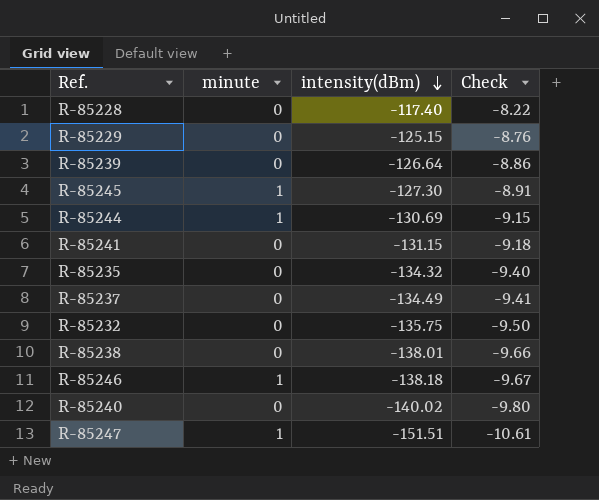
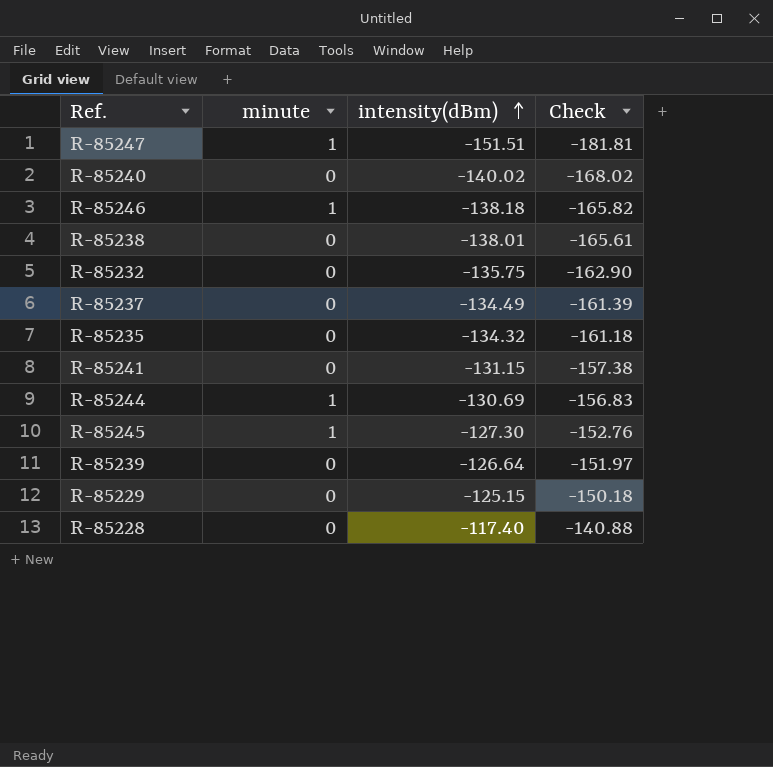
row order: intensity(dBm) descending -> intensity(dBm) ascending
column Check | formula: [intensity(dBm)] * 0.07 -> [intensity(dBm)] * 1.2

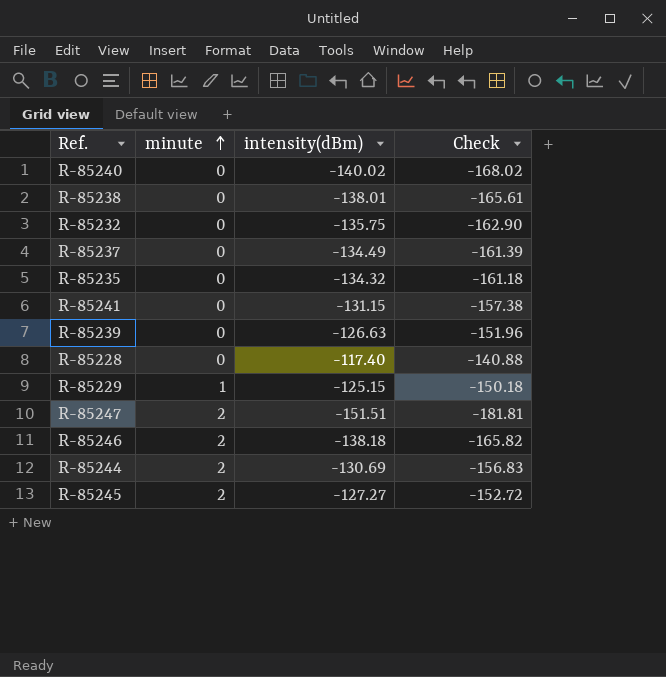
row order: intensity(dBm) ascending -> minute ascending
R-85239 | intensity(dBm): -126.64 -> -126.63
R-85239 | Check: -151.97 -> -151.96
R-85229 | minute: 0 -> 1
R-85247 | minute: 1 -> 2
R-85246 | minute: 1 -> 2
R-85244 | minute: 1 -> 2
R-85245 | minute: 1 -> 2
R-85245 | intensity(dBm): -127.30 -> -127.27
R-85245 | Check: -152.76 -> -152.72

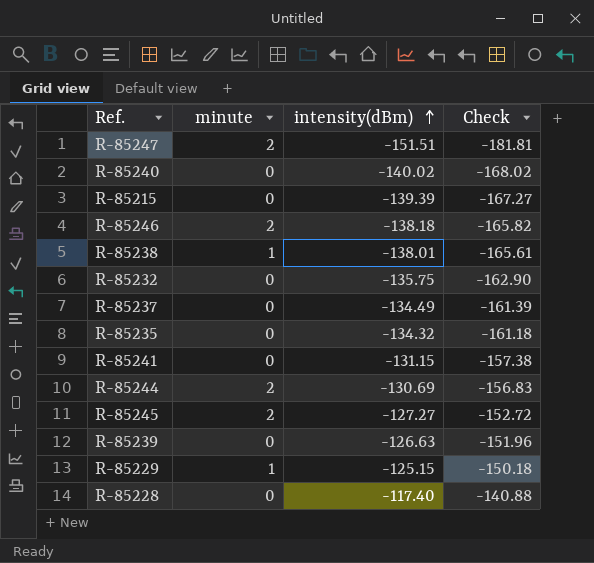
row order: minute ascending -> intensity(dBm) ascending
row R-85215: none -> 0 | -139.39 | -167.27
R-85238 | minute: 0 -> 1

